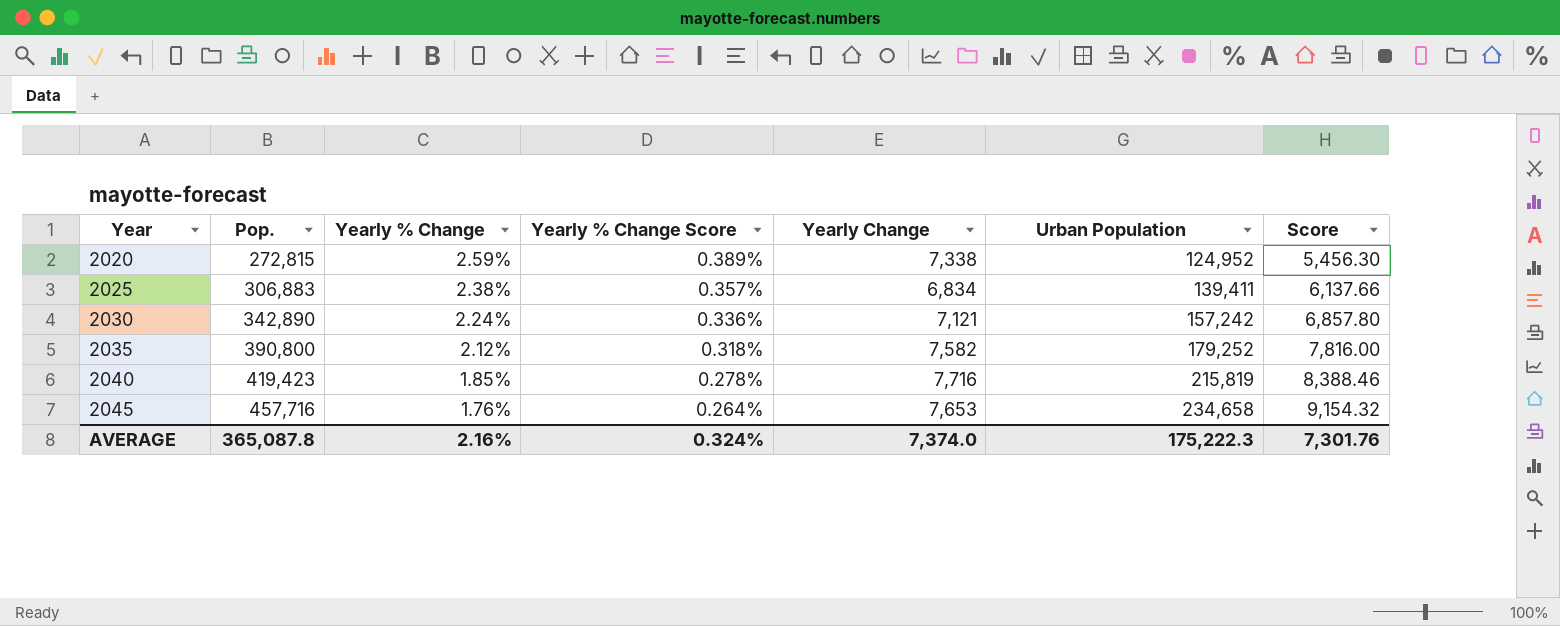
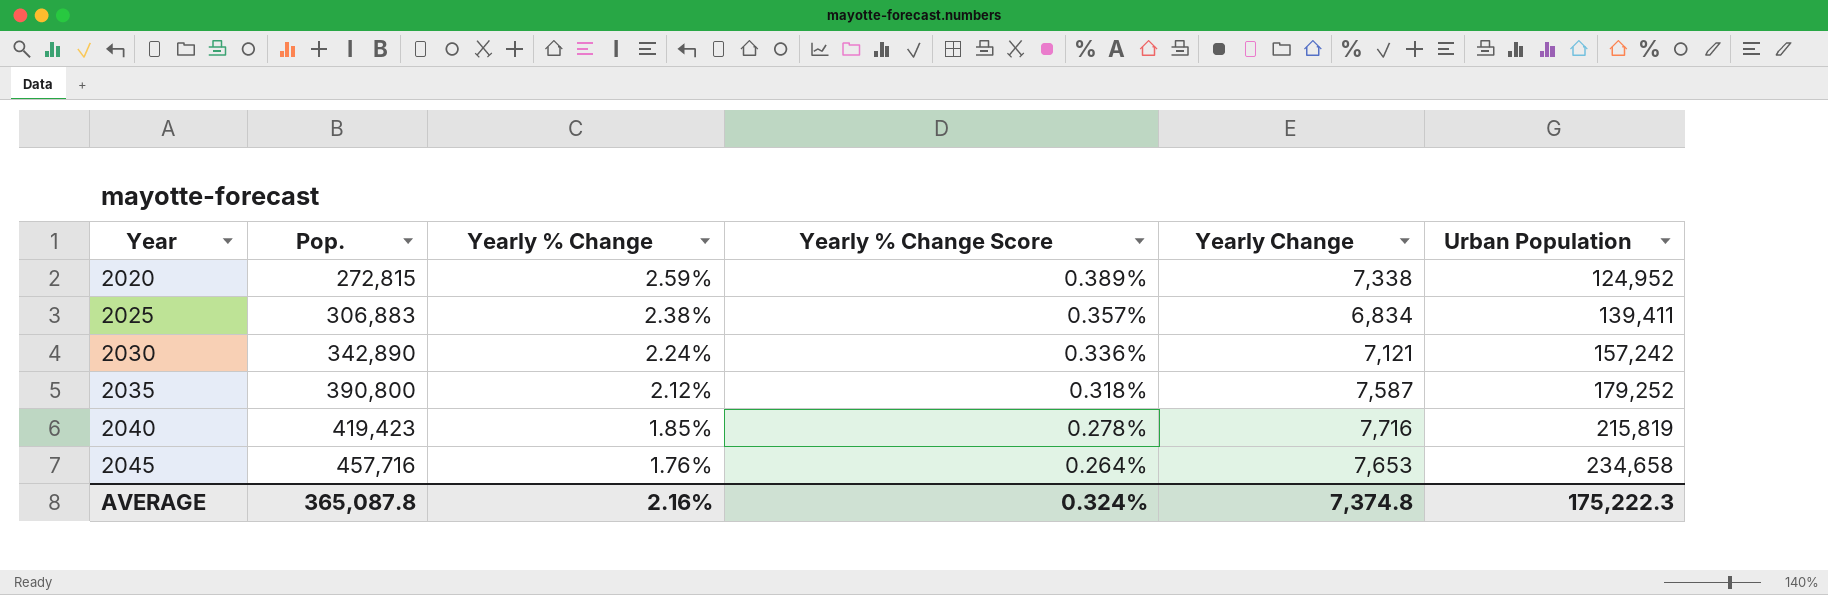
column Score | formula: [Pop.] * 0.02 -> none
2035 | Yearly Change: 7,582 -> 7,587
AVERAGE | Yearly Change: 7,374.0 -> 7,374.8

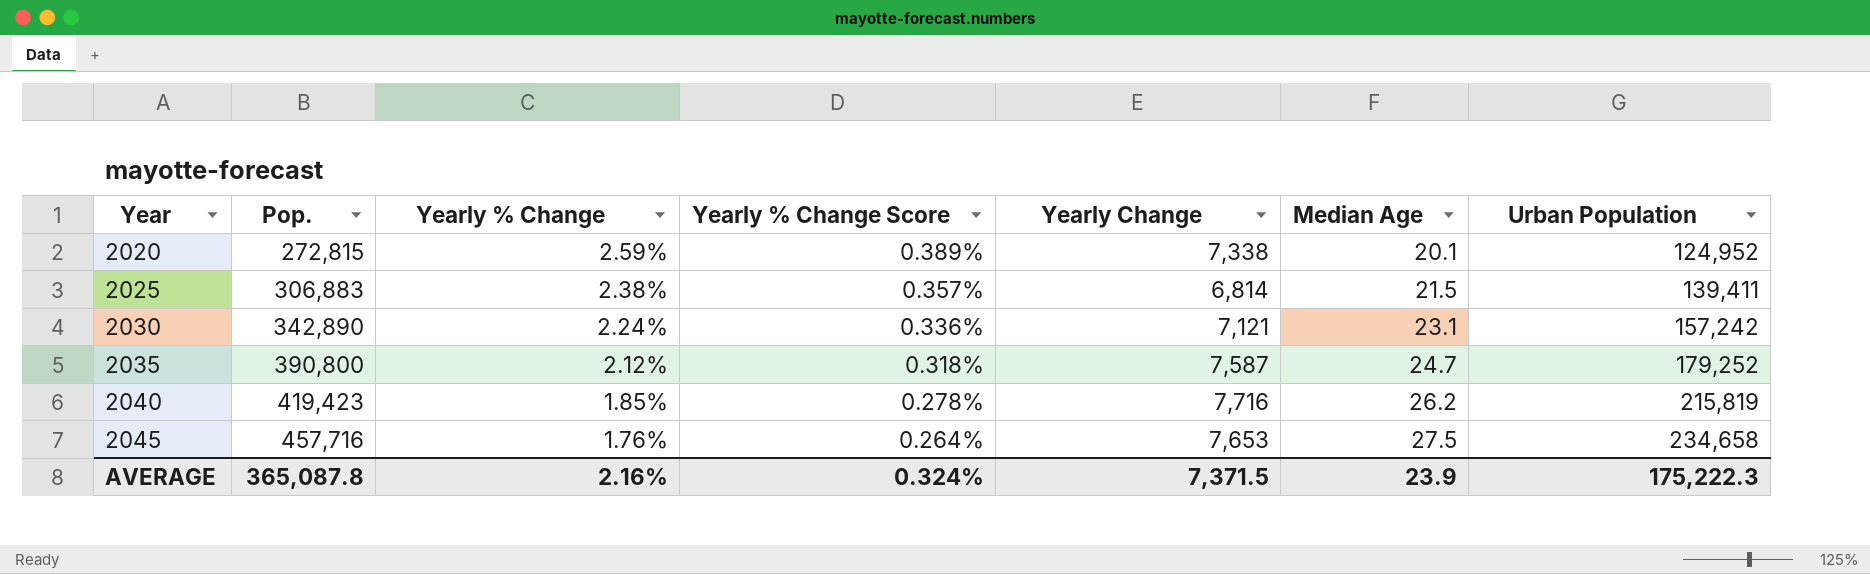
column Median Age | position: none -> 6
2025 | Yearly Change: 6,834 -> 6,814
AVERAGE | Yearly Change: 7,374.8 -> 7,371.5

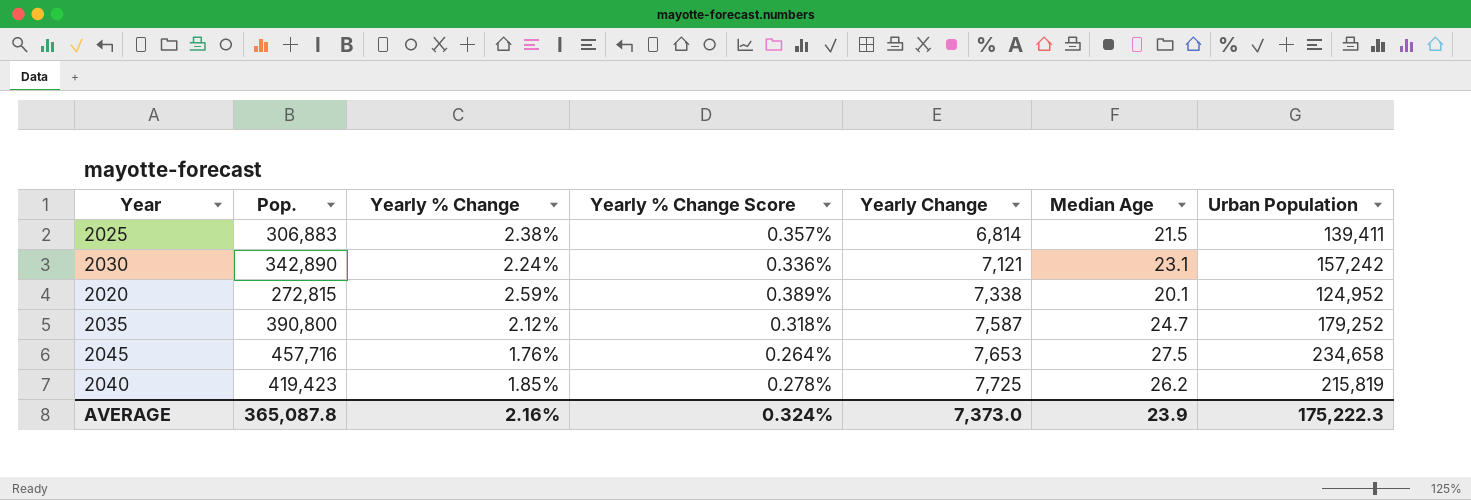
row order: Year ascending -> Yearly Change ascending
2040 | Yearly Change: 7,716 -> 7,725
AVERAGE | Yearly Change: 7,371.5 -> 7,373.0

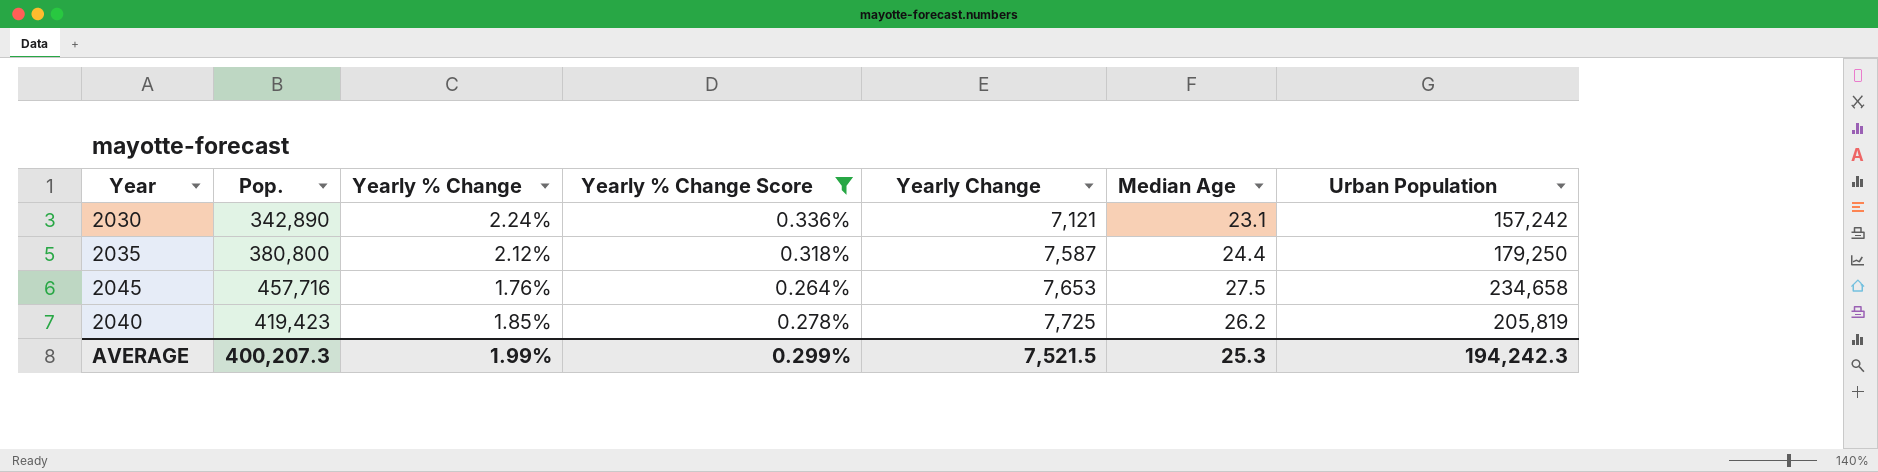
filter: none -> Yearly % Change Score <= 0.336%
2035 | Pop.: 390,800 -> 380,800
2035 | Median Age: 24.7 -> 24.4
2035 | Urban Population: 179,252 -> 179,250
2040 | Urban Population: 215,819 -> 205,819
AVERAGE | Pop.: 365,087.8 -> 400,207.3
AVERAGE | Yearly % Change: 2.16% -> 1.99%
AVERAGE | Yearly % Change Score: 0.324% -> 0.299%
AVERAGE | Yearly Change: 7,373.0 -> 7,521.5
AVERAGE | Median Age: 23.9 -> 25.3
AVERAGE | Urban Population: 175,222.3 -> 194,242.3

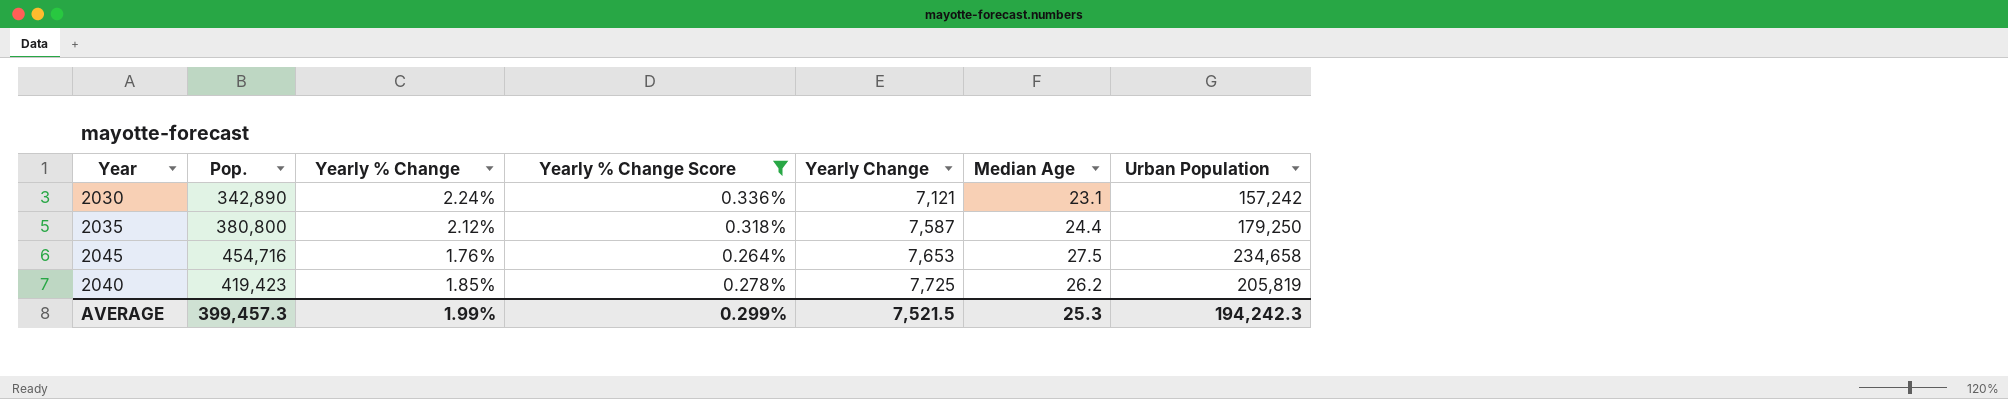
2045 | Pop.: 457,716 -> 454,716
AVERAGE | Pop.: 400,207.3 -> 399,457.3

